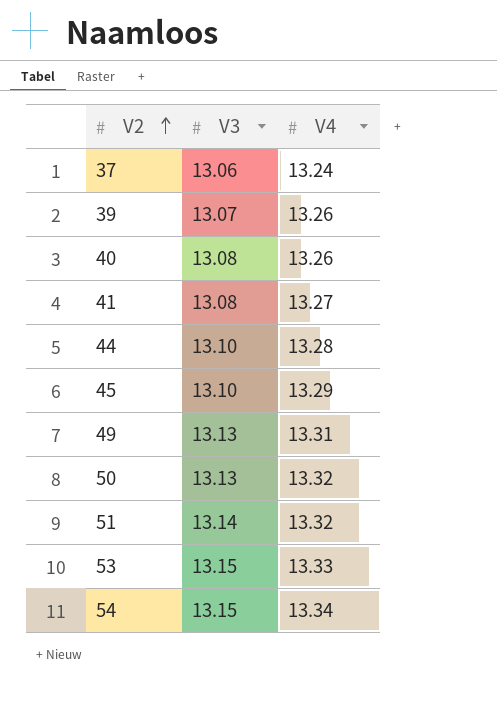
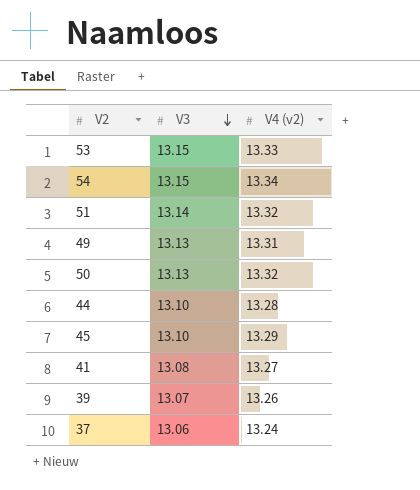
row order: V2 ascending -> V3 descending
column name: V4 -> V4 (v2)
row 40: 13.08 | 13.26 -> none

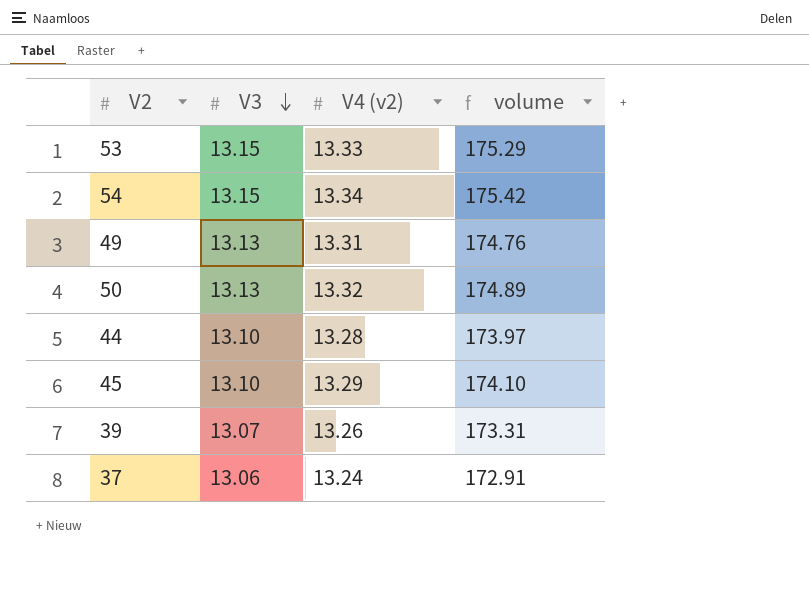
column volume | formula: none -> [V3] * [V4 (v2)]
row 51: 13.14 | 13.32 -> none
row 41: 13.08 | 13.27 -> none

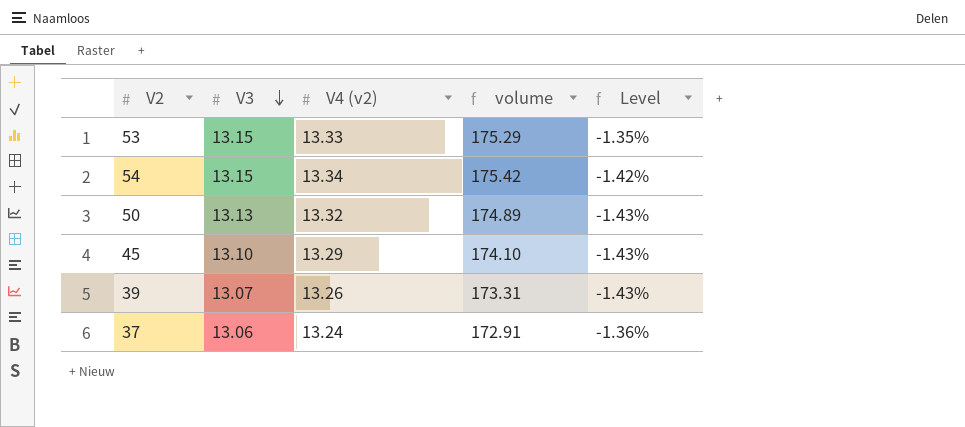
column Level | formula: none -> ([V3] - [V4 (v2)]) / [V4 (v2)]
row 49: 13.13 | 13.31 | 174.76 -> none
row 44: 13.10 | 13.28 | 173.97 -> none

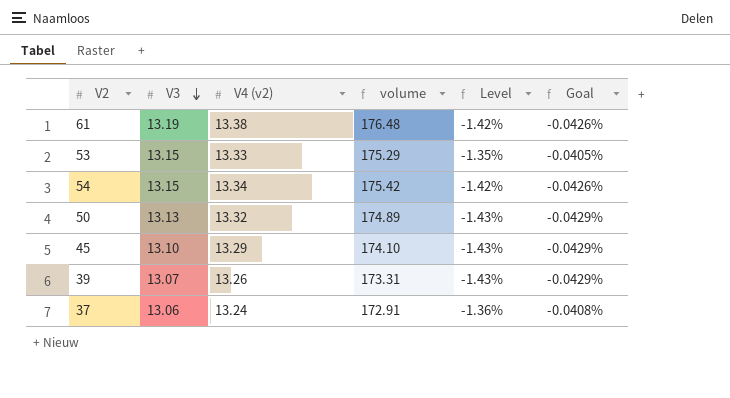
column Goal | formula: none -> [Level] * 0.03
row 61: none -> 13.19 | 13.38 | 176.48 | -1.42% | -0.0426%

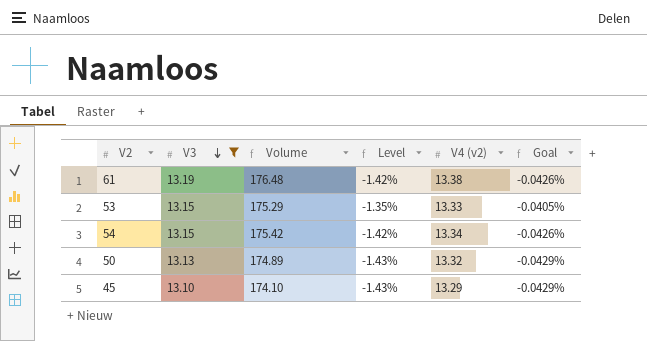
filter: none -> V3 >= 13.10
column name: volume -> Volume
column V4 (v2) | position: 3 -> 5

